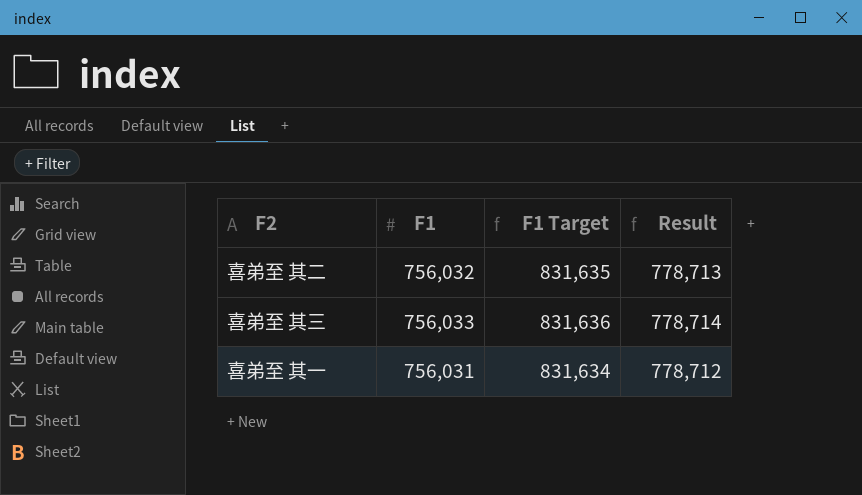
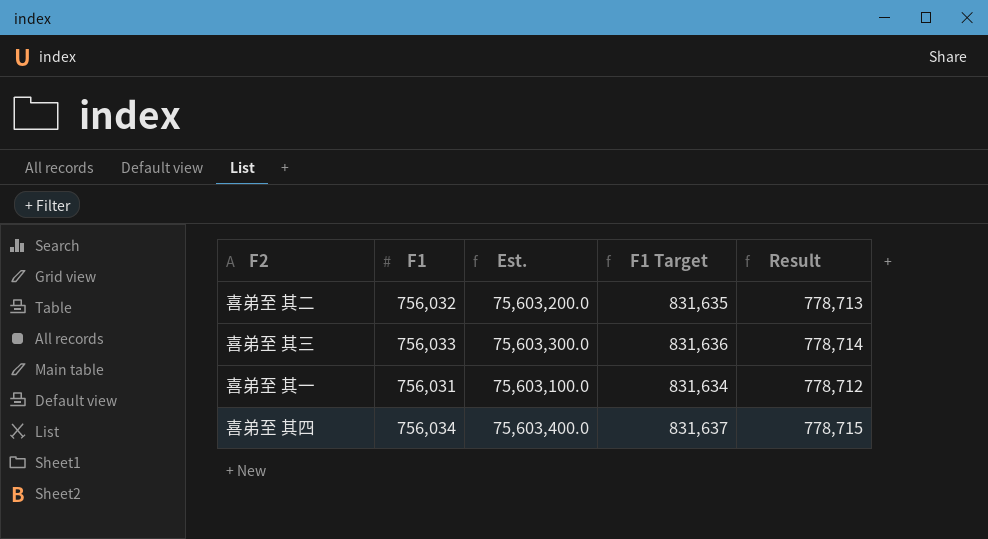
column Est. | formula: none -> [F1] * 100
row 喜弟至 其四: none -> 756,034 | 75,603,400.0 | 831,637 | 778,715

